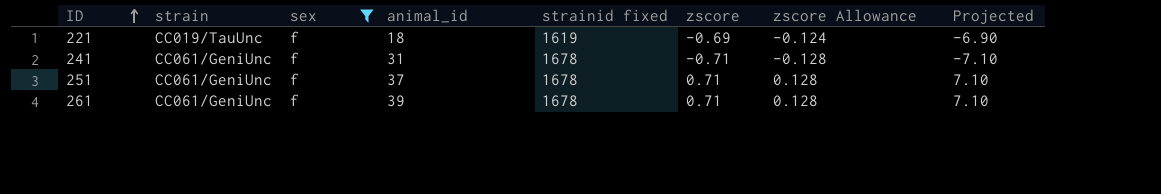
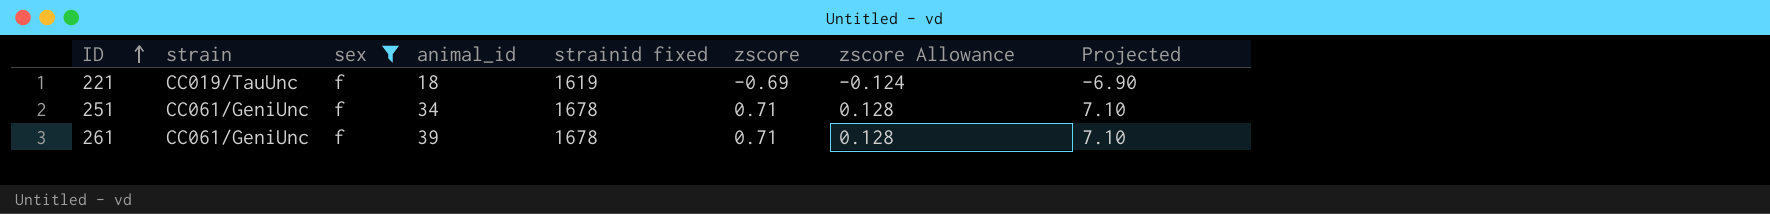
row 241: CC061/GeniUnc | f | 31 | 1678 | -0.71 | -0.128 | -7.10 -> none
251 | animal_id: 37 -> 34

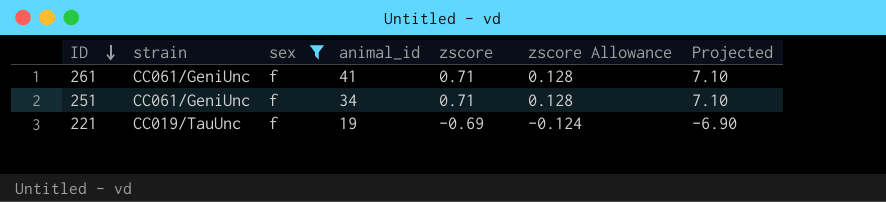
row order: ID ascending -> ID descending
column strainid fixed | position: 5 -> none
261 | animal_id: 39 -> 41
221 | animal_id: 18 -> 19

